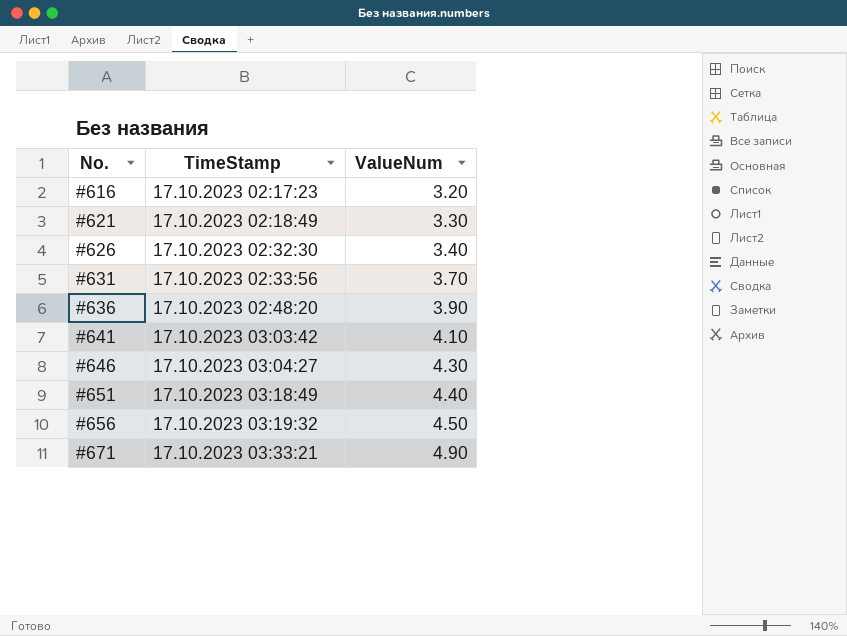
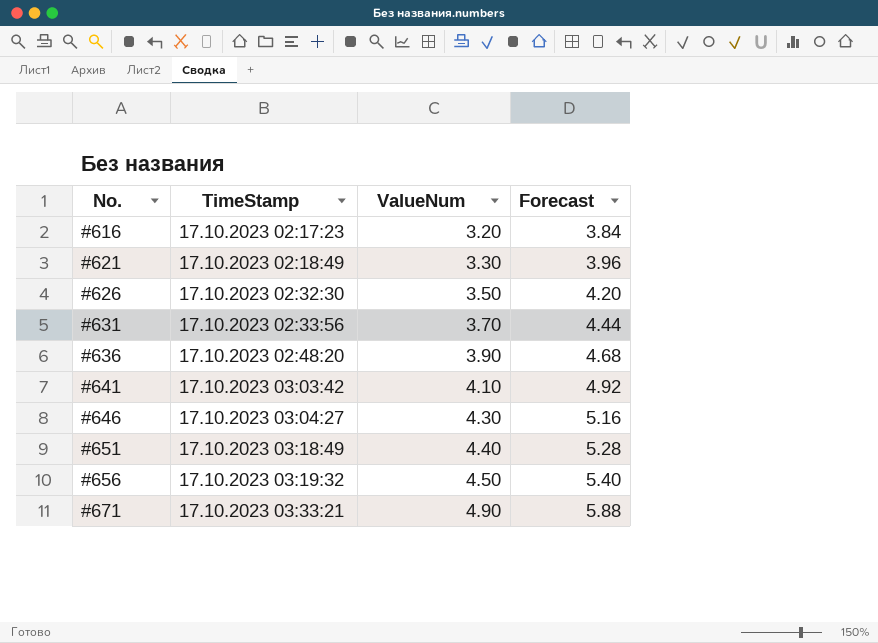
column Forecast | formula: none -> [ValueNum] * 1.2
#626 | ValueNum: 3.40 -> 3.50

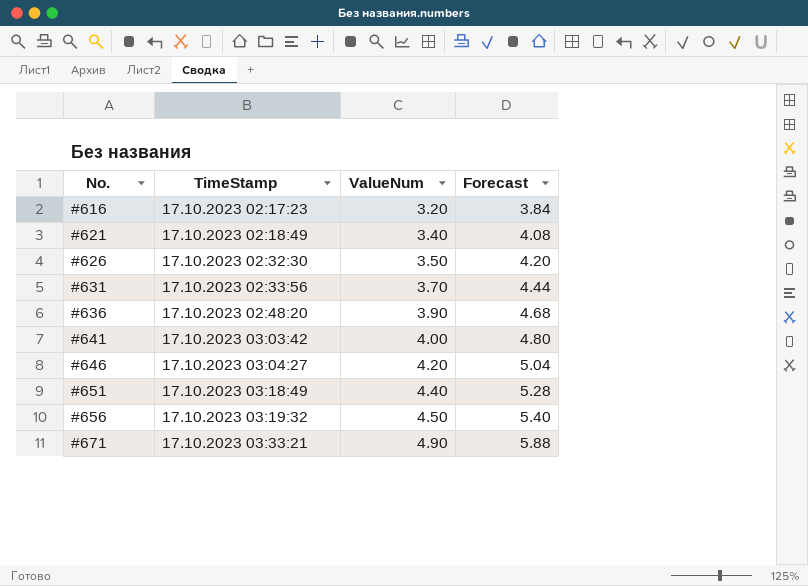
#621 | ValueNum: 3.30 -> 3.40
#621 | Forecast: 3.96 -> 4.08
#641 | ValueNum: 4.10 -> 4.00
#641 | Forecast: 4.92 -> 4.80
#646 | ValueNum: 4.30 -> 4.20
#646 | Forecast: 5.16 -> 5.04

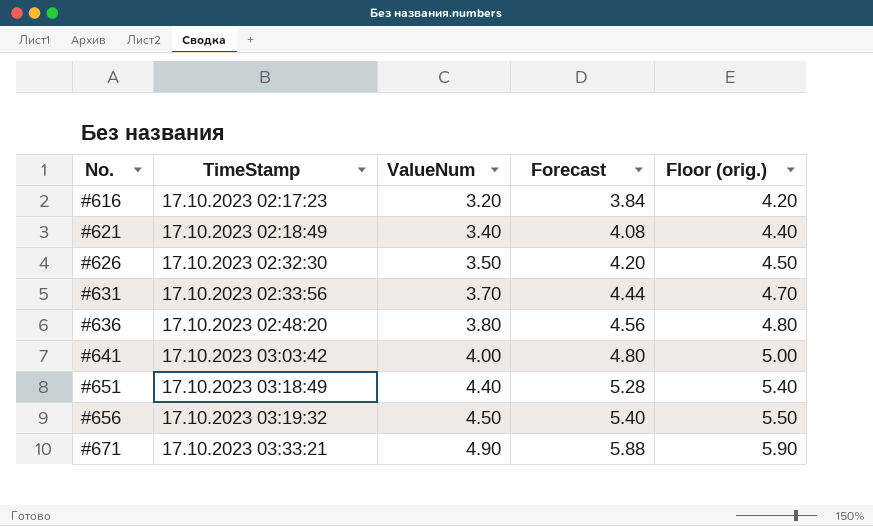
column Floor (orig.) | formula: none -> [ValueNum] + 1
row #646: 17.10.2023 03:04:27 | 4.20 | 5.04 -> none
#636 | ValueNum: 3.90 -> 3.80
#636 | Forecast: 4.68 -> 4.56

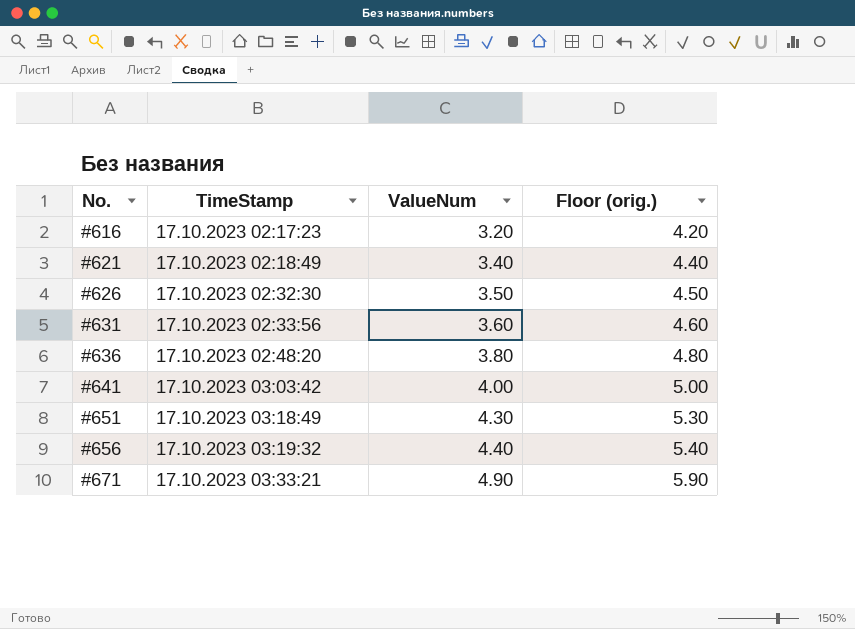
column Forecast | formula: [ValueNum] * 1.2 -> none
#631 | ValueNum: 3.70 -> 3.60
#631 | Floor (orig.): 4.70 -> 4.60
#651 | ValueNum: 4.40 -> 4.30
#651 | Floor (orig.): 5.40 -> 5.30
#656 | ValueNum: 4.50 -> 4.40
#656 | Floor (orig.): 5.50 -> 5.40

